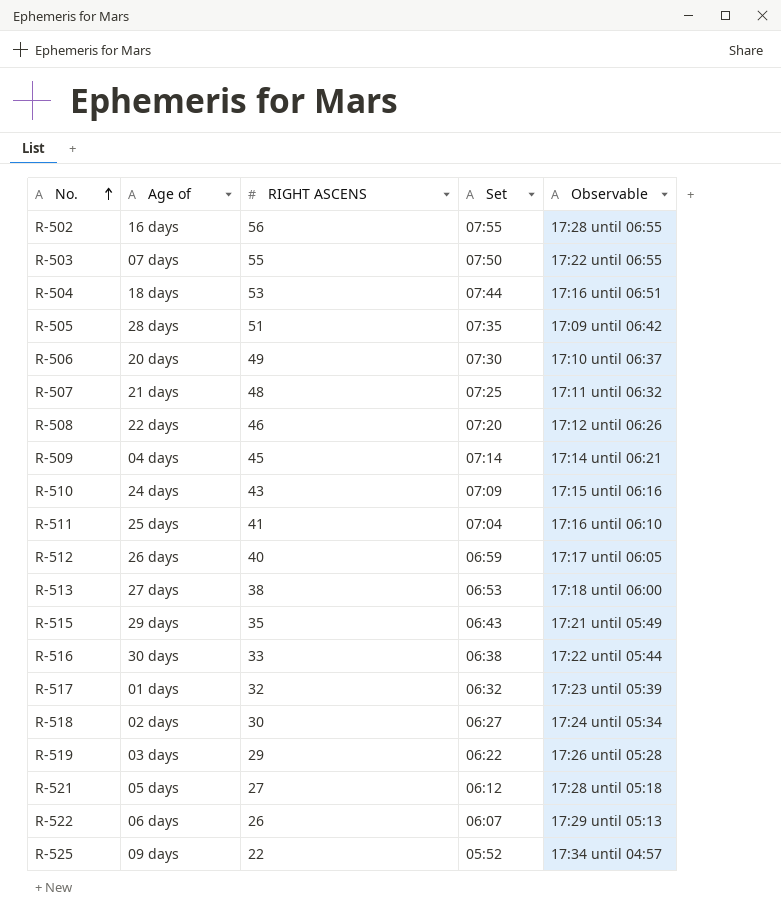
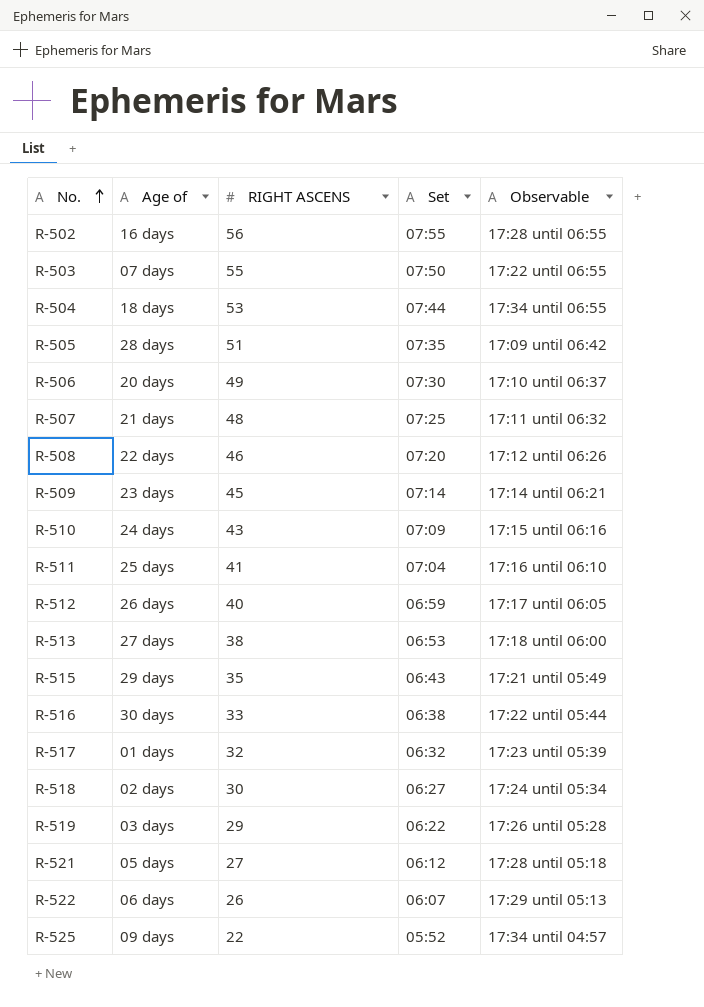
R-504 | Observable: 17:16 until 06:51 -> 17:34 until 06:55
R-509 | Age of: 04 days -> 23 days

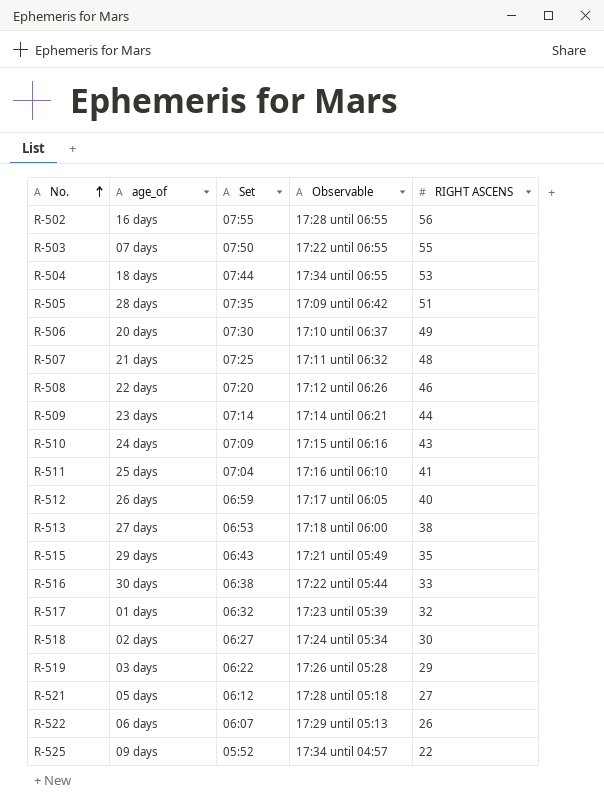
column name: Age of -> age_of
column RIGHT ASCENS | position: 3 -> 5
R-509 | RIGHT ASCENS: 45 -> 44

